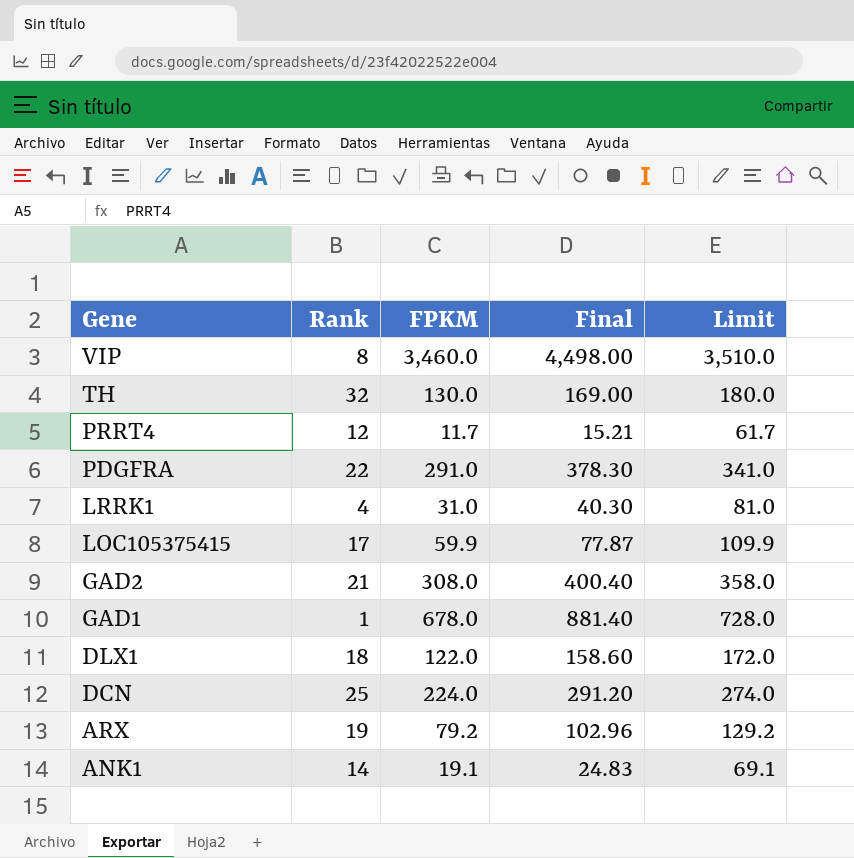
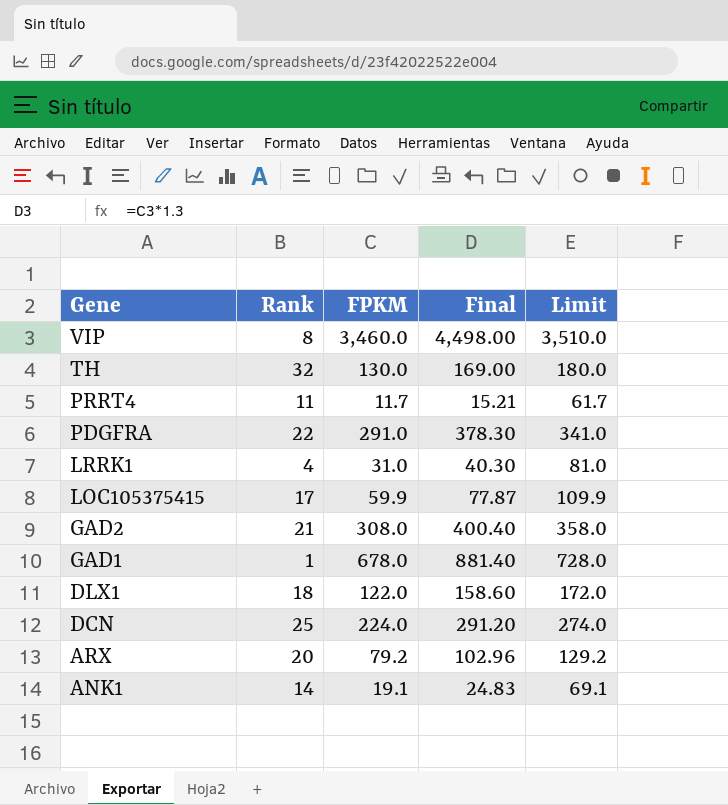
PRRT4 | Rank: 12 -> 11
ARX | Rank: 19 -> 20

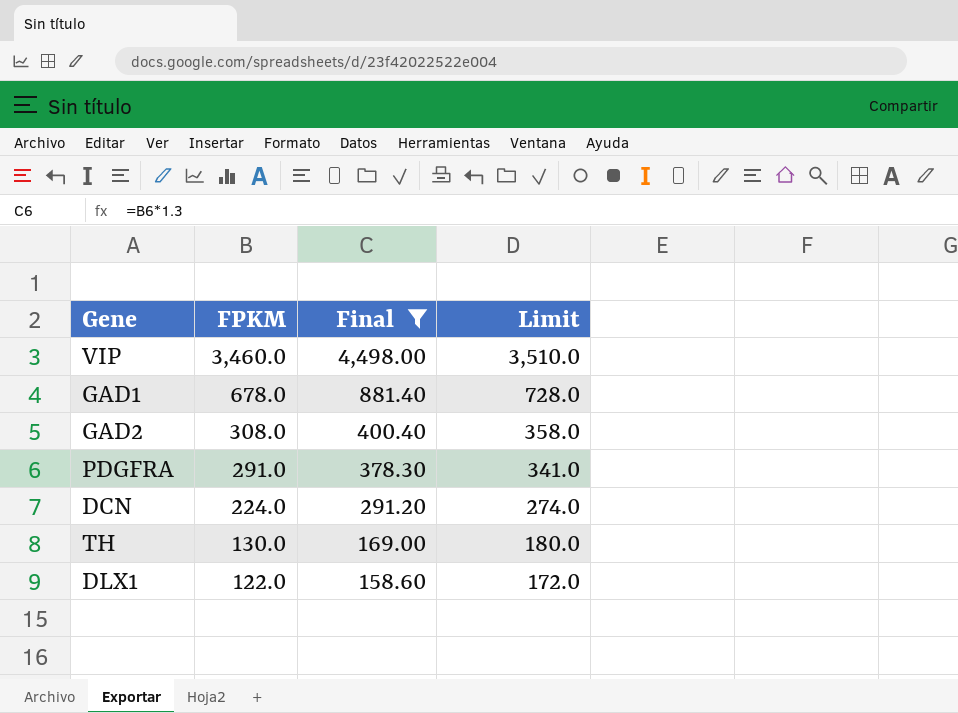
filter: none -> Final >= 158.60
row order: Gene descending -> FPKM descending
column Rank | position: 2 -> none

